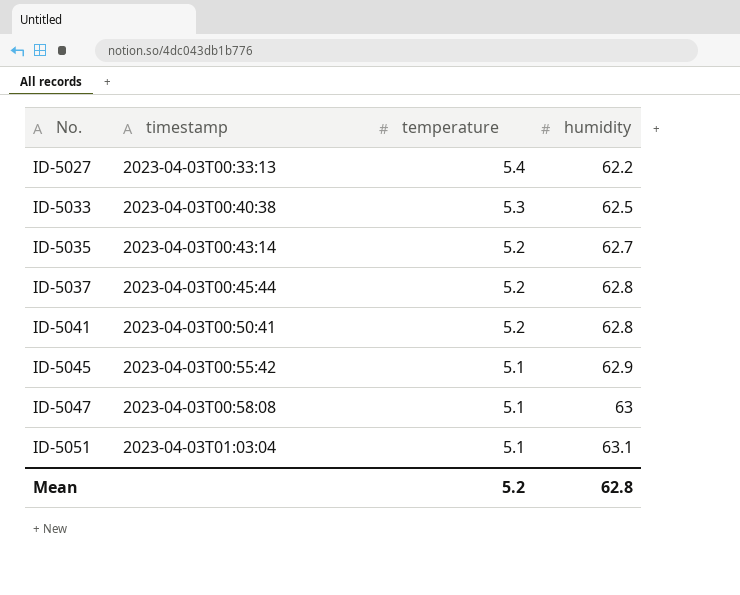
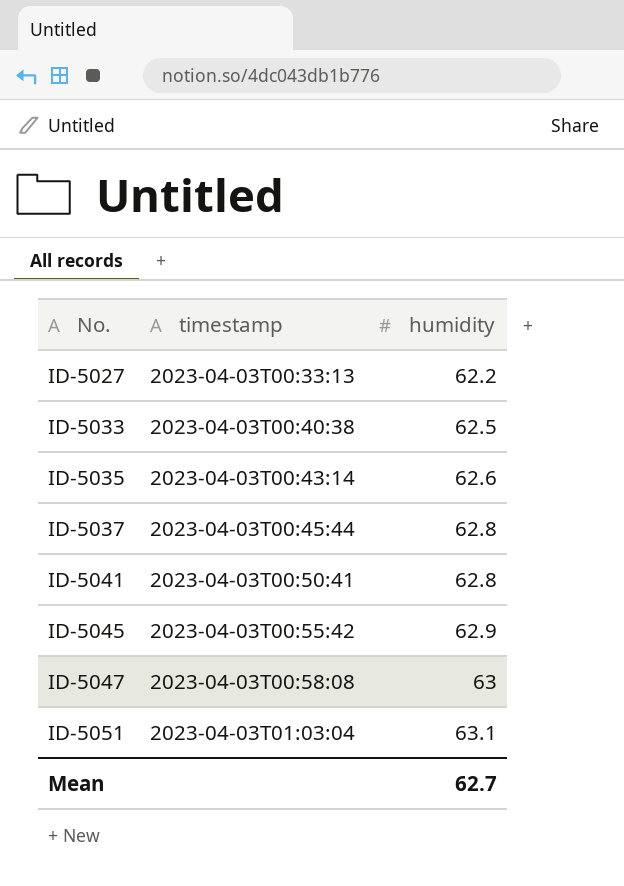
column temperature | position: 3 -> none
ID-5035 | humidity: 62.7 -> 62.6
Mean | humidity: 62.8 -> 62.7

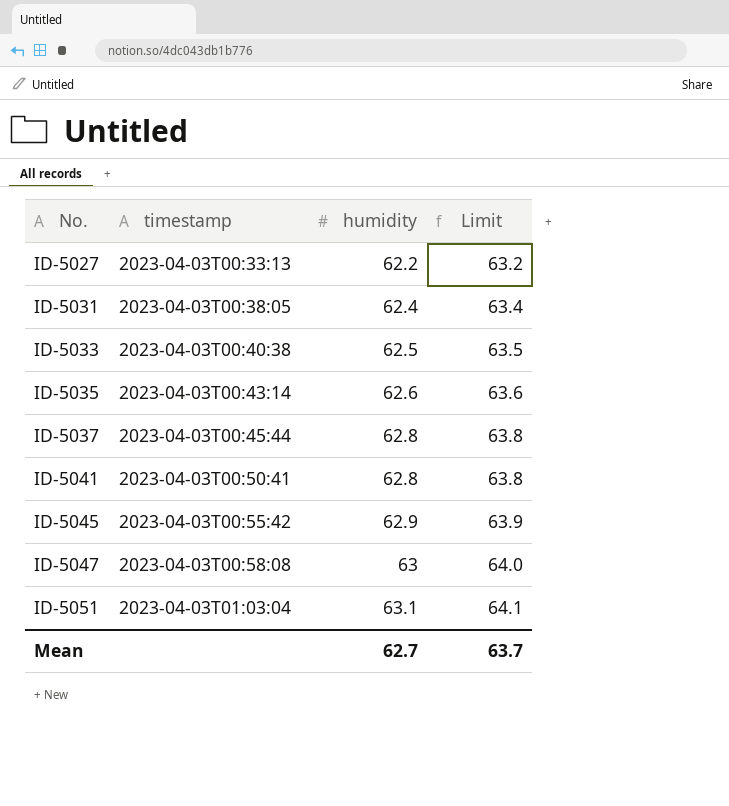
column Limit | formula: none -> [humidity] + 1
row ID-5031: none -> 2023-04-03T00:38:05 | 62.4 | 63.4

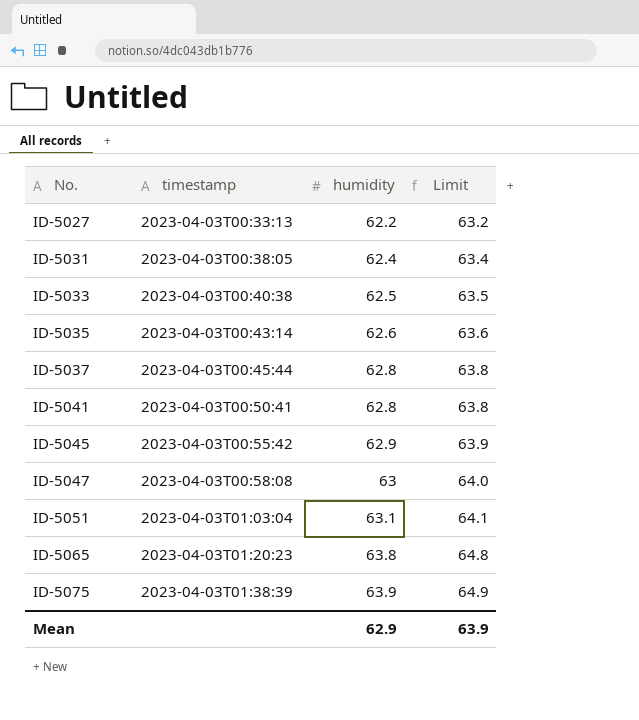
row ID-5065: none -> 2023-04-03T01:20:23 | 63.8 | 64.8
row ID-5075: none -> 2023-04-03T01:38:39 | 63.9 | 64.9
Mean | humidity: 62.7 -> 62.9
Mean | Limit: 63.7 -> 63.9

